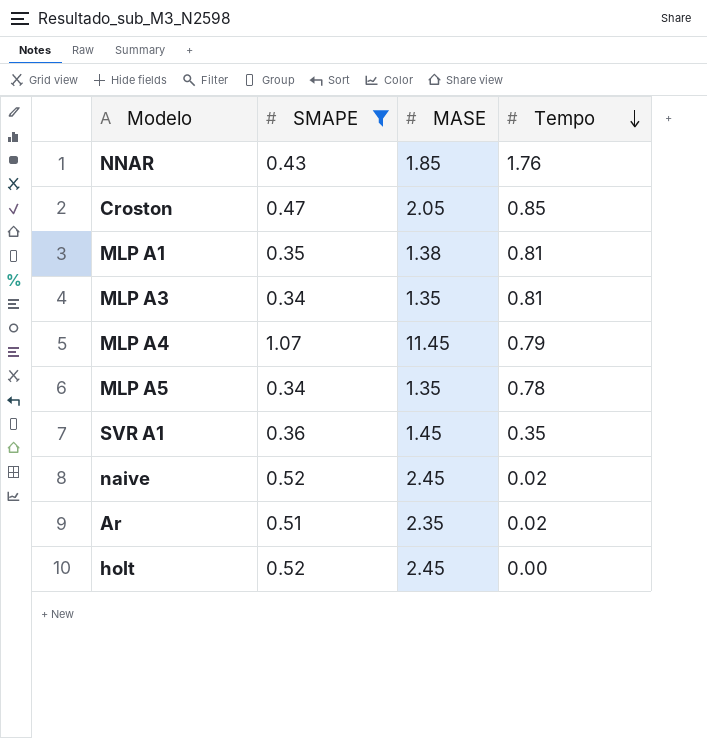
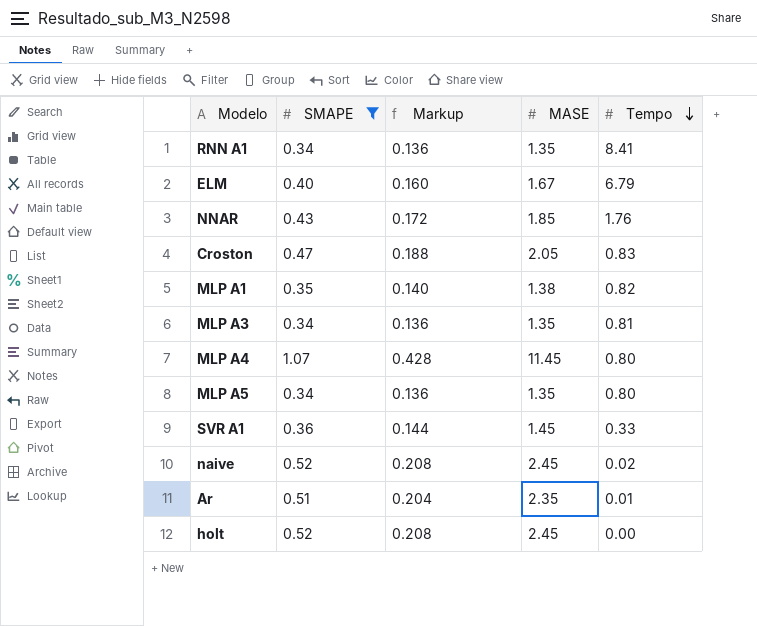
column Markup | formula: none -> [SMAPE] * 0.4
row RNN A1: none -> 0.34 | 0.136 | 1.35 | 8.41
row ELM: none -> 0.40 | 0.160 | 1.67 | 6.79
Croston | Tempo: 0.85 -> 0.83
MLP A1 | Tempo: 0.81 -> 0.82
MLP A4 | Tempo: 0.79 -> 0.80
MLP A5 | Tempo: 0.78 -> 0.80
SVR A1 | Tempo: 0.35 -> 0.33
Ar | Tempo: 0.02 -> 0.01

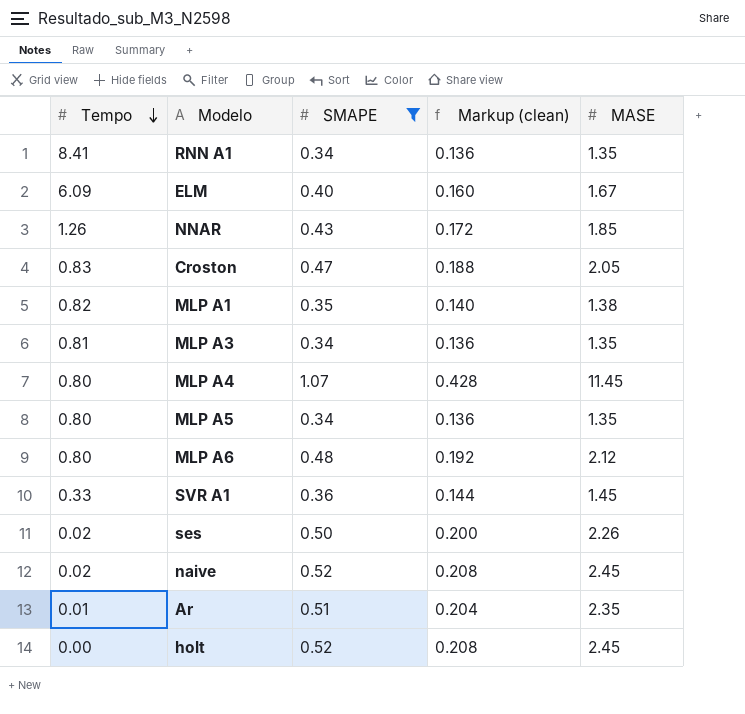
column Tempo | position: 5 -> 1
column name: Markup -> Markup (clean)
ELM | Tempo: 6.79 -> 6.09
NNAR | Tempo: 1.76 -> 1.26
row MLP A6: none -> 0.80 | 0.48 | 0.192 | 2.12
row ses: none -> 0.02 | 0.50 | 0.200 | 2.26

